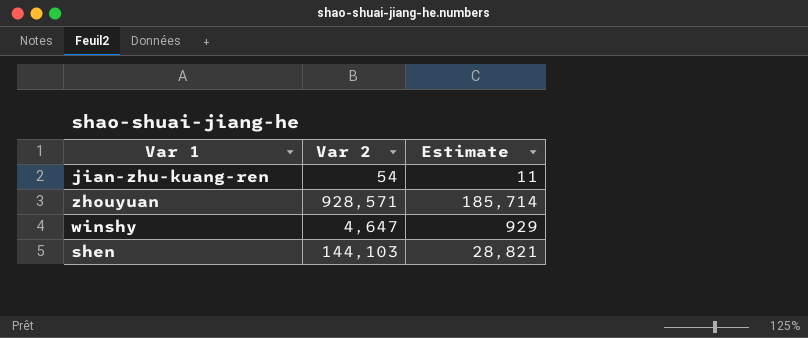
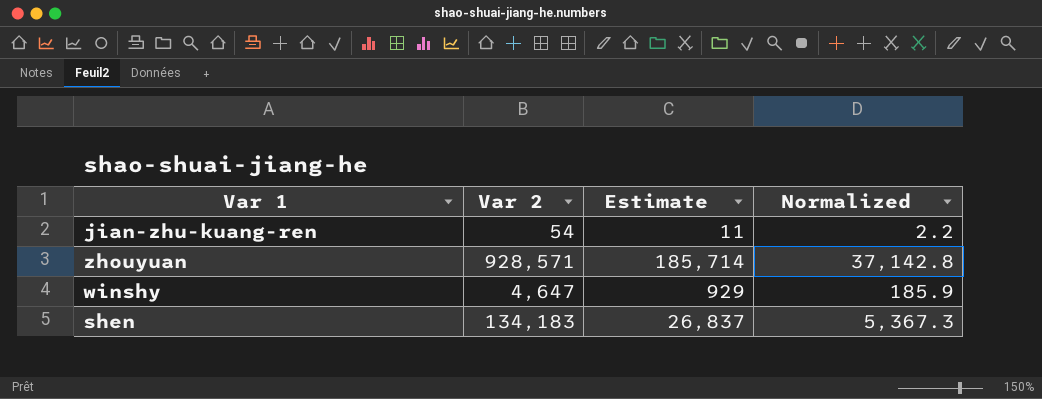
column Normalized | formula: none -> [Var 2] * 0.04
shen | Var 2: 144,103 -> 134,183
shen | Estimate: 28,821 -> 26,837

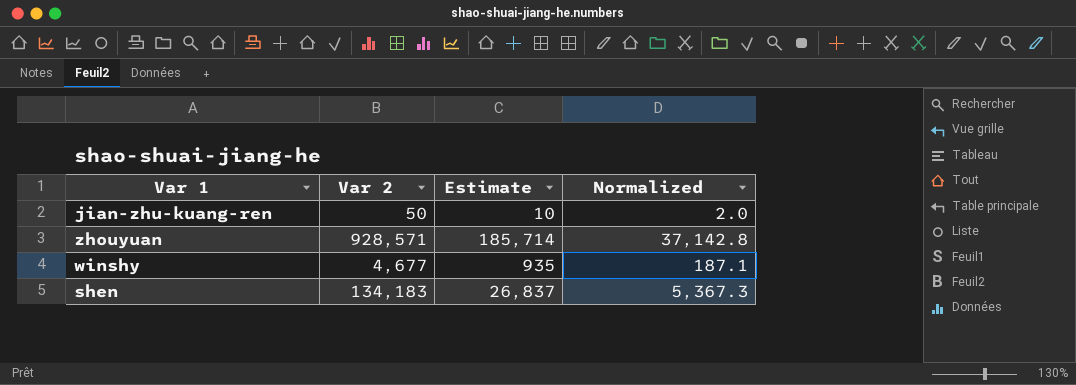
jian-zhu-kuang-ren | Var 2: 54 -> 50
jian-zhu-kuang-ren | Estimate: 11 -> 10
jian-zhu-kuang-ren | Normalized: 2.2 -> 2.0
winshy | Var 2: 4,647 -> 4,677
winshy | Estimate: 929 -> 935
winshy | Normalized: 185.9 -> 187.1

